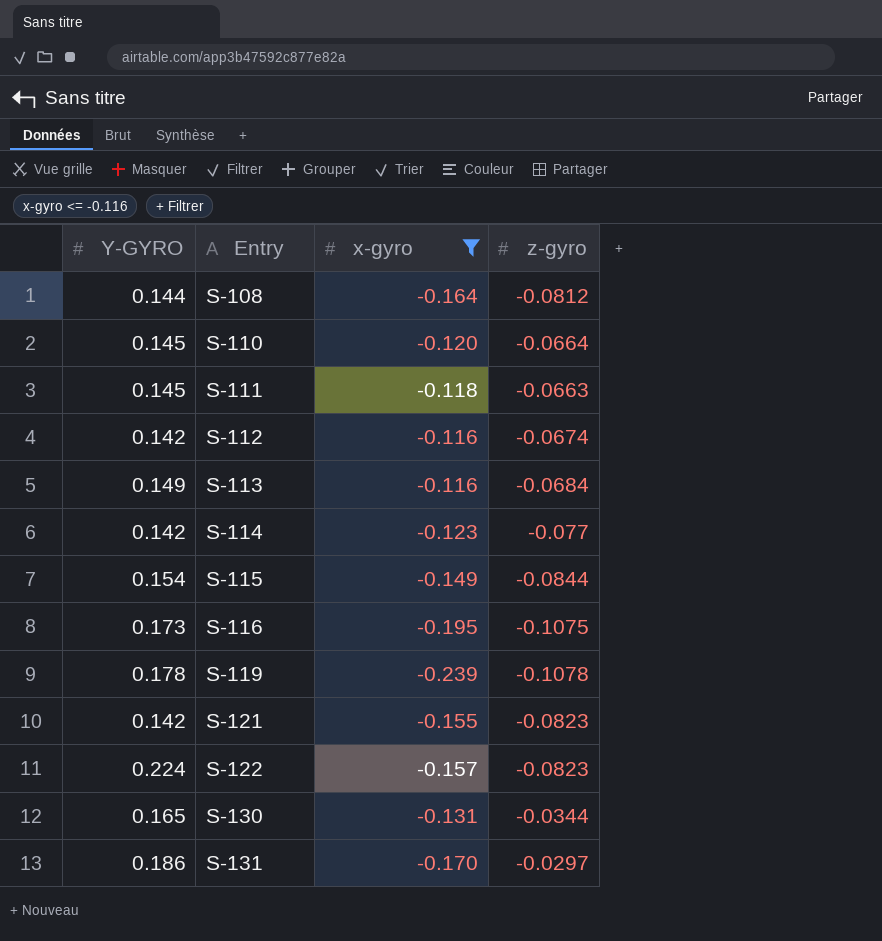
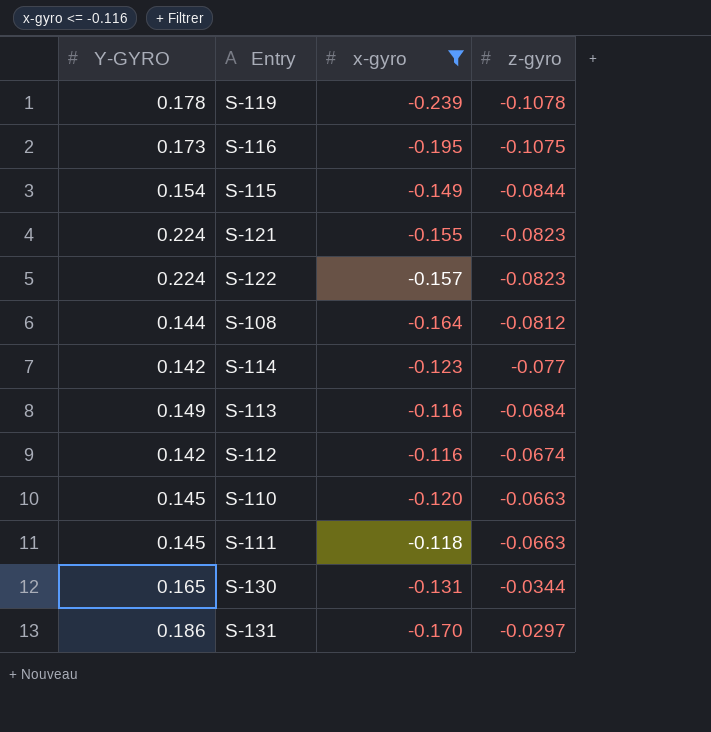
row order: Entry ascending -> z-gyro ascending
S-121 | Y-GYRO: 0.142 -> 0.224
S-110 | z-gyro: -0.0664 -> -0.0663

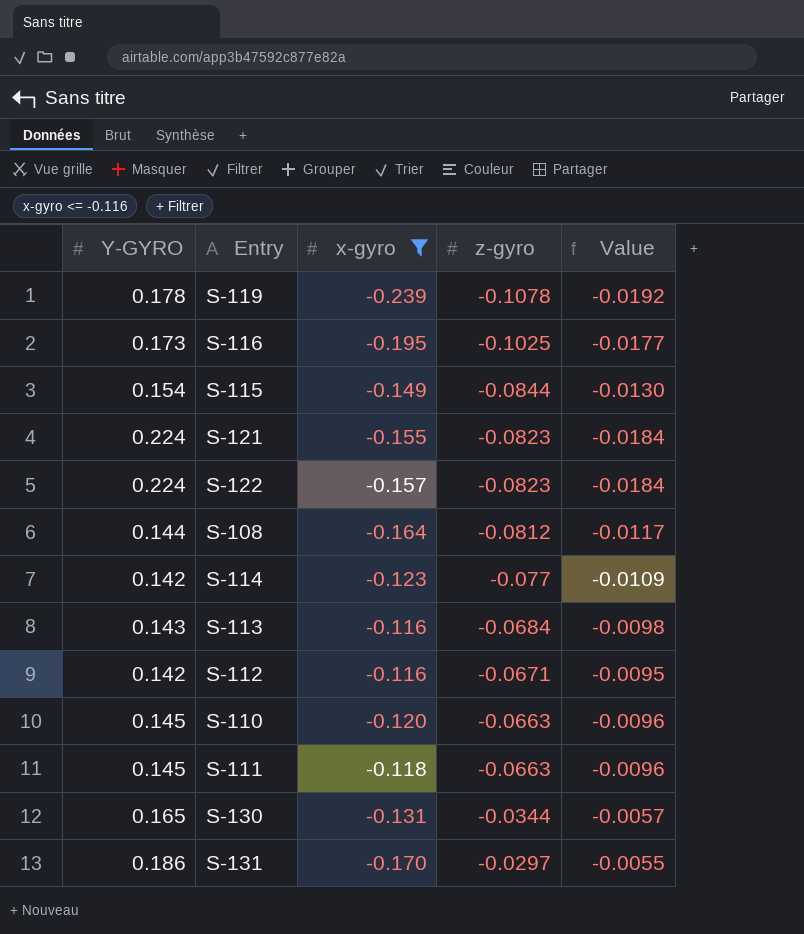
column Value | formula: none -> [Y-GYRO] * [z-gyro]
S-116 | z-gyro: -0.1075 -> -0.1025
S-113 | Y-GYRO: 0.149 -> 0.143
S-112 | z-gyro: -0.0674 -> -0.0671

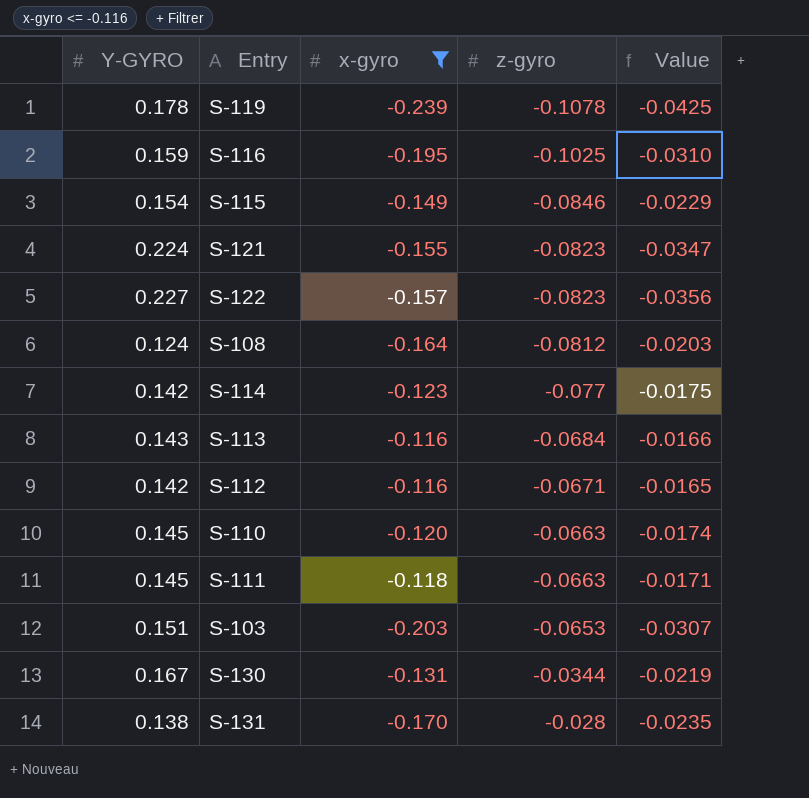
column Value | formula: [Y-GYRO] * [z-gyro] -> [Y-GYRO] * [x-gyro]
S-116 | Y-GYRO: 0.173 -> 0.159
S-115 | z-gyro: -0.0844 -> -0.0846
S-122 | Y-GYRO: 0.224 -> 0.227
S-108 | Y-GYRO: 0.144 -> 0.124
row S-103: none -> 0.151 | -0.203 | -0.0653 | -0.0307
S-130 | Y-GYRO: 0.165 -> 0.167
S-131 | Y-GYRO: 0.186 -> 0.138
S-131 | z-gyro: -0.0297 -> -0.028

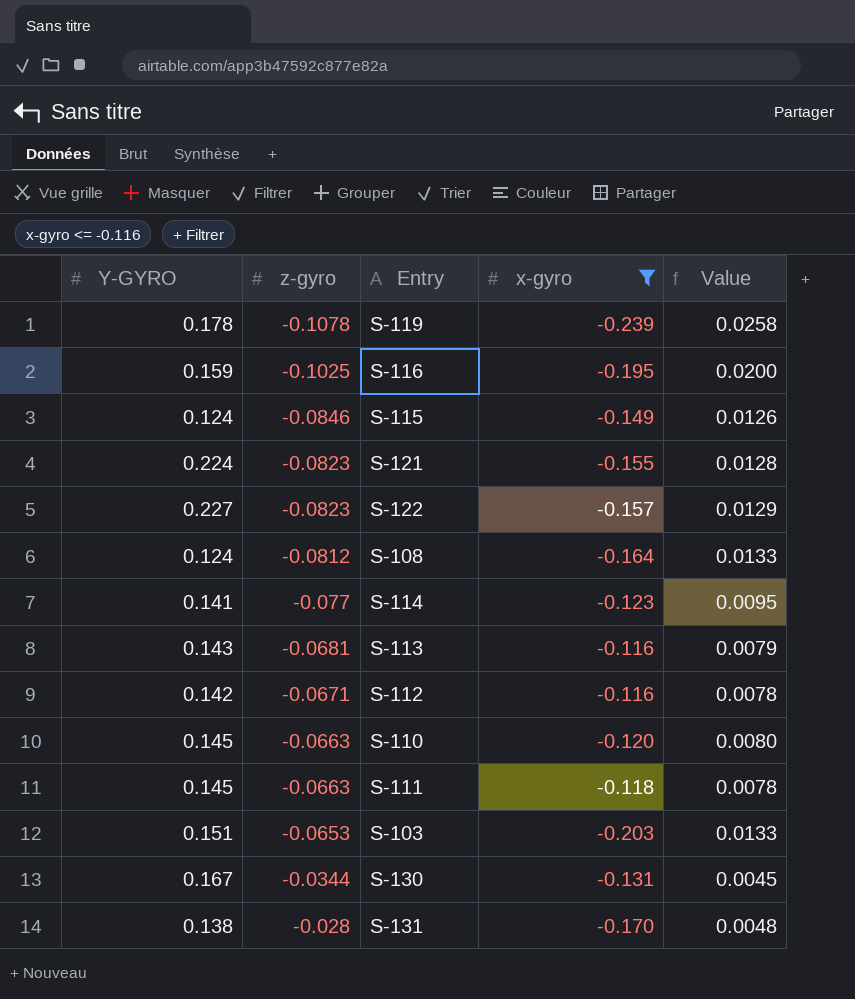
column z-gyro | position: 4 -> 2
column Value | formula: [Y-GYRO] * [x-gyro] -> [z-gyro] * [x-gyro]
S-115 | Y-GYRO: 0.154 -> 0.124
S-114 | Y-GYRO: 0.142 -> 0.141
S-113 | z-gyro: -0.0684 -> -0.0681

